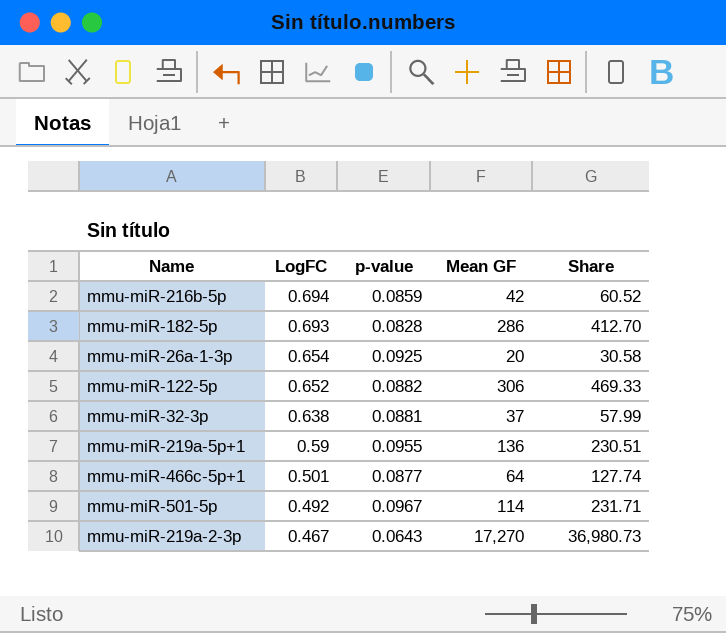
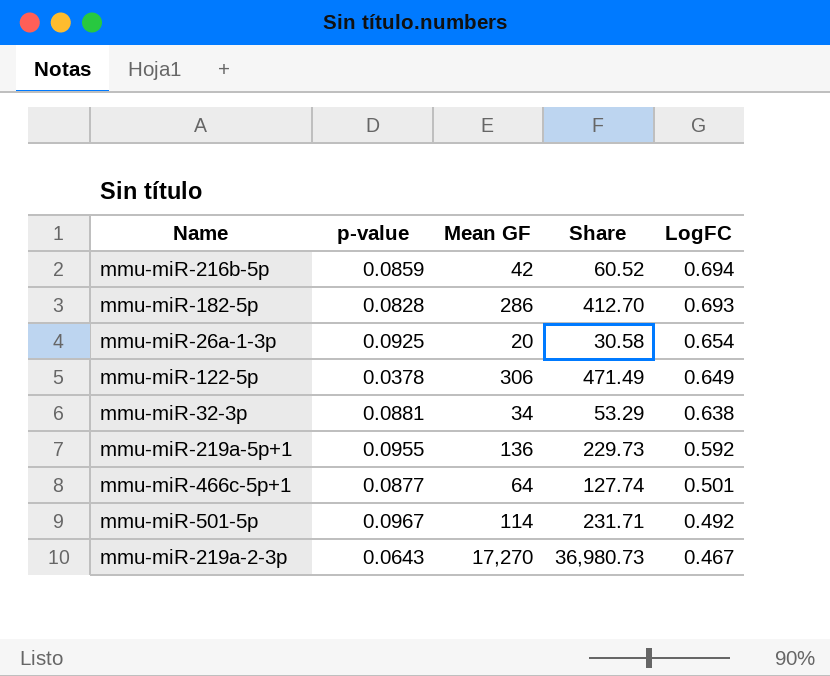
column LogFC | position: 2 -> 5
mmu-miR-122-5p | p-value: 0.0882 -> 0.0378
mmu-miR-122-5p | Share: 469.33 -> 471.49
mmu-miR-122-5p | LogFC: 0.652 -> 0.649
mmu-miR-32-3p | Mean GF: 37 -> 34
mmu-miR-32-3p | Share: 57.99 -> 53.29
mmu-miR-219a-5p+1 | Share: 230.51 -> 229.73
mmu-miR-219a-5p+1 | LogFC: 0.59 -> 0.592

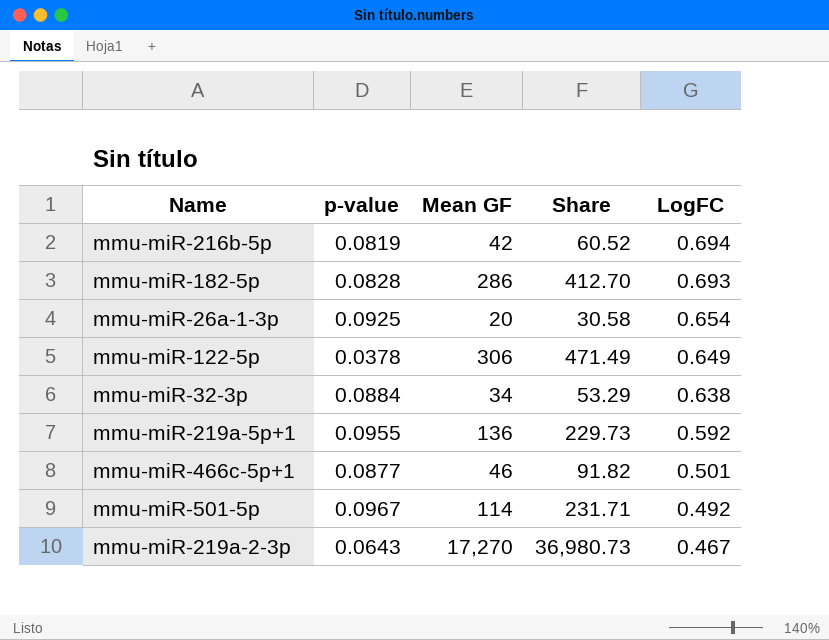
mmu-miR-216b-5p | p-value: 0.0859 -> 0.0819
mmu-miR-32-3p | p-value: 0.0881 -> 0.0884
mmu-miR-466c-5p+1 | Mean GF: 64 -> 46
mmu-miR-466c-5p+1 | Share: 127.74 -> 91.82

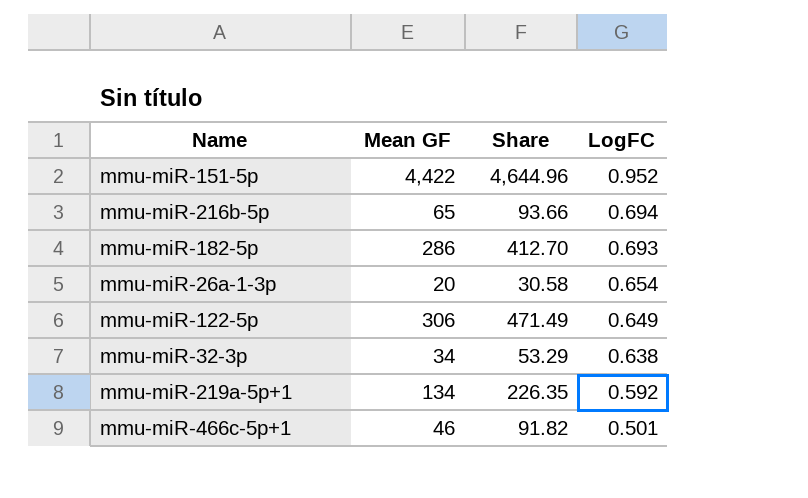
column p-value | position: 2 -> none
row mmu-miR-501-5p: 0.0967 | 114 | 231.71 | 0.492 -> none
row mmu-miR-219a-2-3p: 0.0643 | 17,270 | 36,980.73 | 0.467 -> none
row mmu-miR-151-5p: none -> 4,422 | 4,644.96 | 0.952
mmu-miR-216b-5p | Mean GF: 42 -> 65
mmu-miR-216b-5p | Share: 60.52 -> 93.66
mmu-miR-219a-5p+1 | Mean GF: 136 -> 134
mmu-miR-219a-5p+1 | Share: 229.73 -> 226.35

